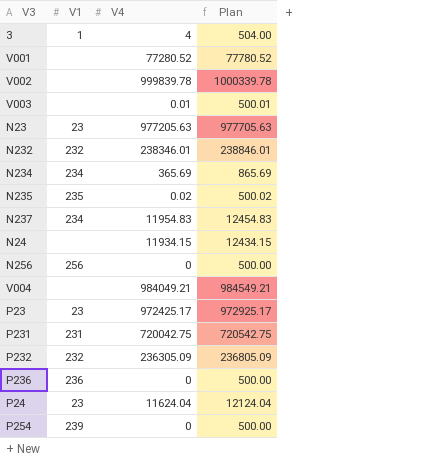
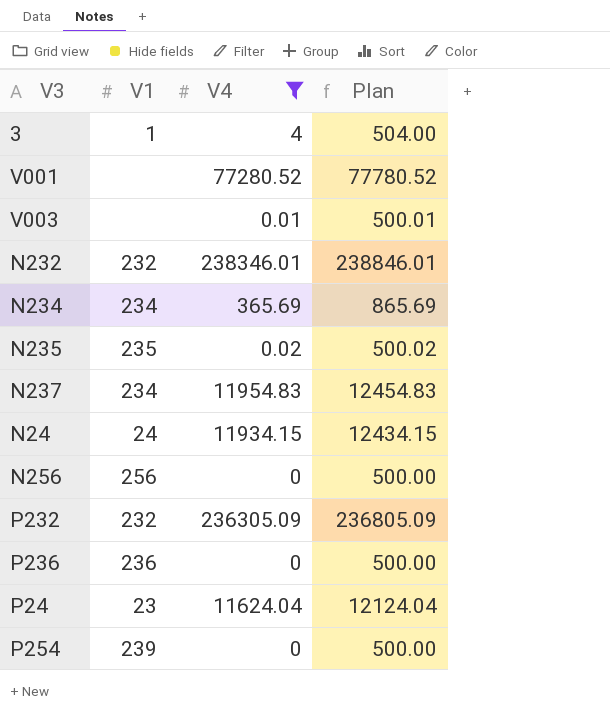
filter: none -> V4 <= 238346.01
N24 | V1: none -> 24

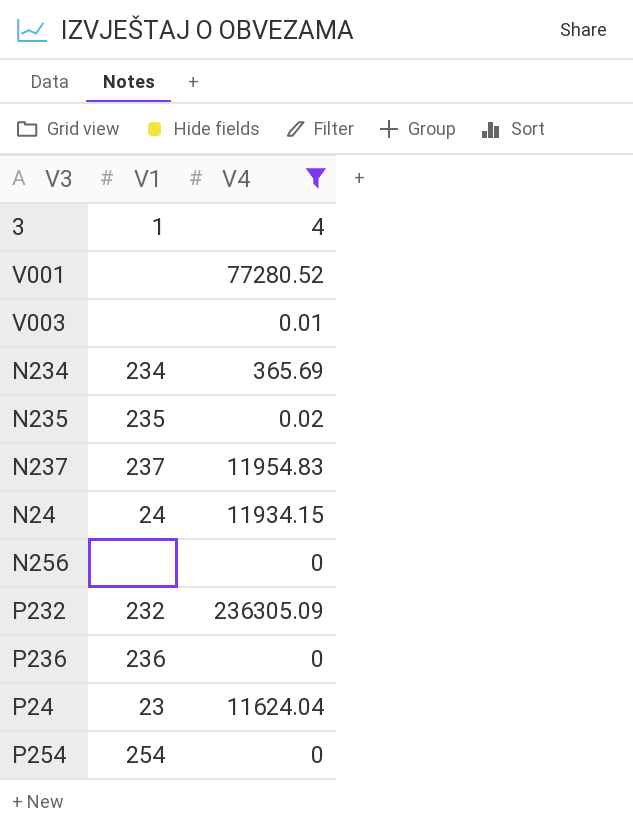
column Plan | formula: [V4] + 500 -> none
row N232: 232 | 238346.01 | 238846.01 -> none
N237 | V1: 234 -> 237
N256 | V1: 256 -> none
P254 | V1: 239 -> 254

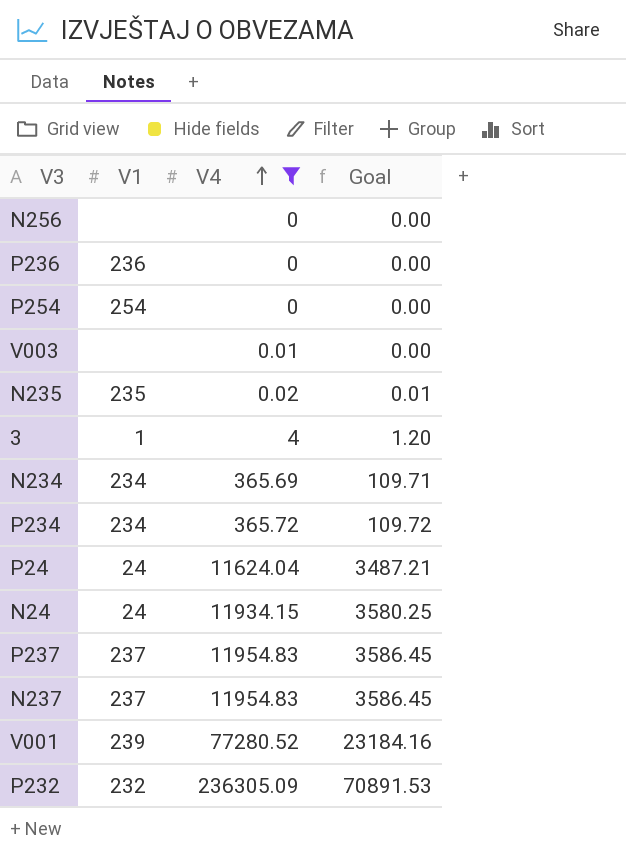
row order: none -> V4 ascending
column Goal | formula: none -> [V4] * 0.3
row P234: none -> 234 | 365.72 | 109.72
P24 | V1: 23 -> 24
row P237: none -> 237 | 11954.83 | 3586.45
V001 | V1: none -> 239

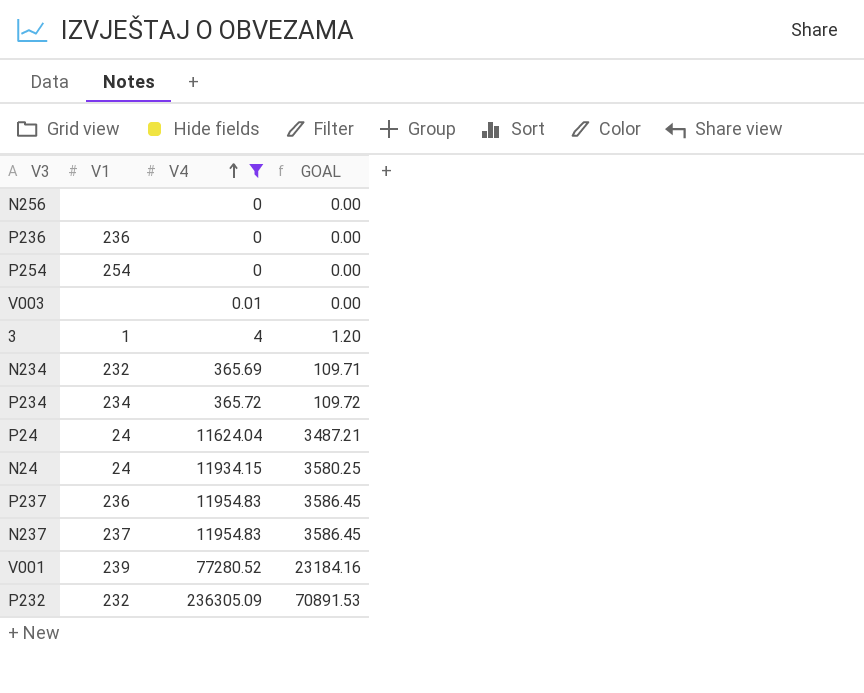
column name: Goal -> GOAL
row N235: 235 | 0.02 | 0.01 -> none
N234 | V1: 234 -> 232
P237 | V1: 237 -> 236

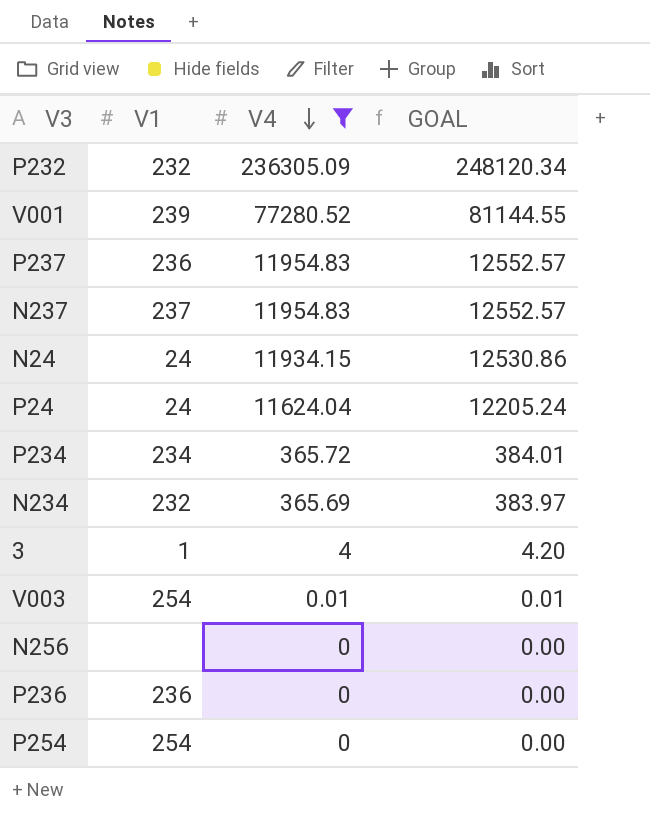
row order: V4 ascending -> V4 descending
column GOAL | formula: [V4] * 0.3 -> [V4] * 1.05
V003 | V1: none -> 254

